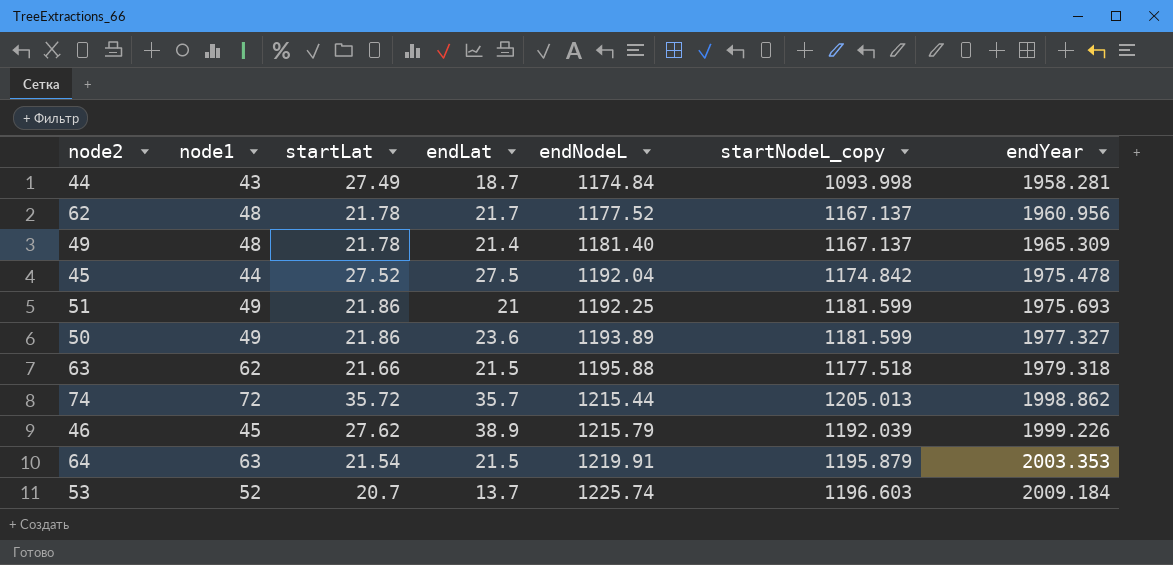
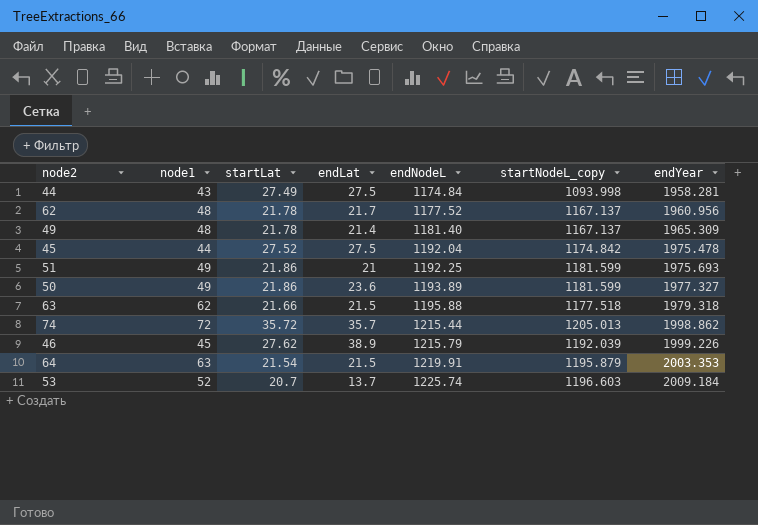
44 | endLat: 18.7 -> 27.5

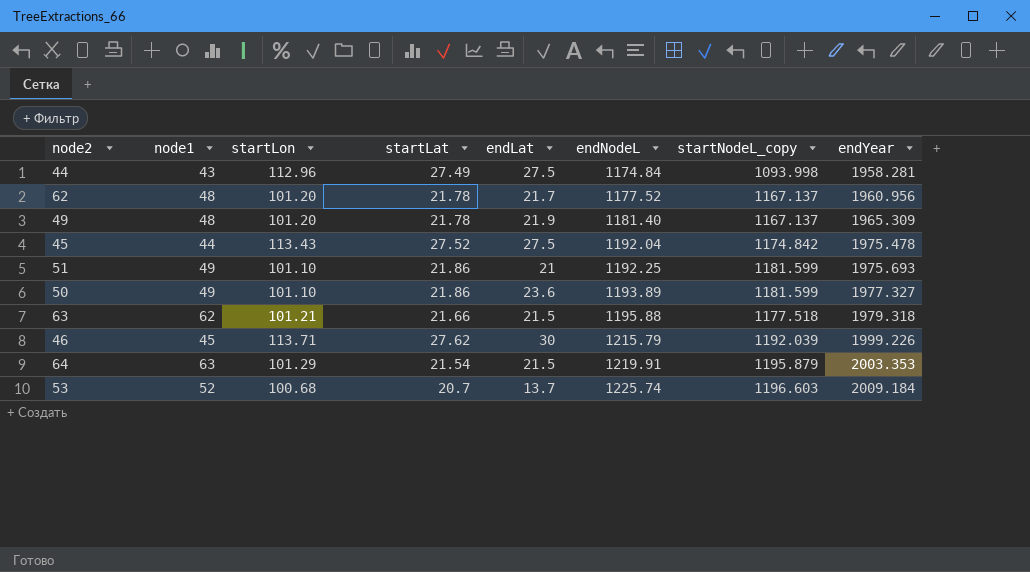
column startLon | position: none -> 3
row 74: 72 | 35.72 | 35.7 | 1215.44 | 1205.013 | 1998.862 -> none
49 | endLat: 21.4 -> 21.9
46 | endLat: 38.9 -> 30

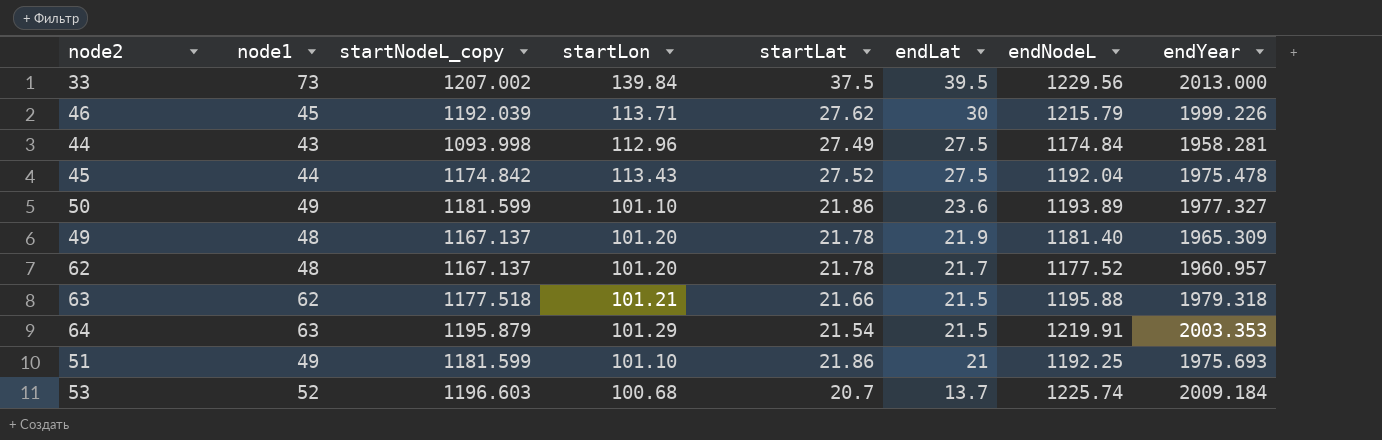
row order: endNodeL ascending -> endLat descending
column startNodeL_copy | position: 7 -> 3
row 33: none -> 73 | 1207.002 | 139.84 | 37.5 | 39.5 | 1229.56 | 2013.000
62 | endYear: 1960.956 -> 1960.957

